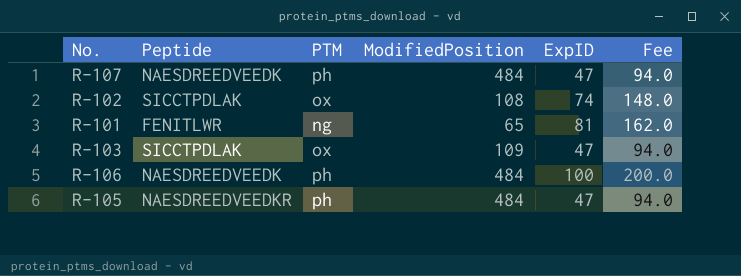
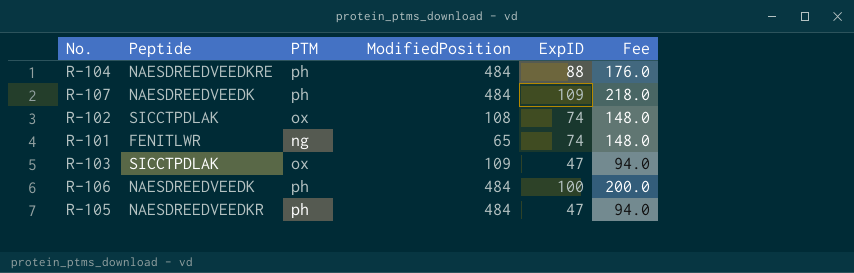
row R-104: none -> NAESDREEDVEEDKRE | ph | 484 | 88 | 176.0
R-107 | ExpID: 47 -> 109
R-107 | Fee: 94.0 -> 218.0
R-101 | ExpID: 81 -> 74
R-101 | Fee: 162.0 -> 148.0

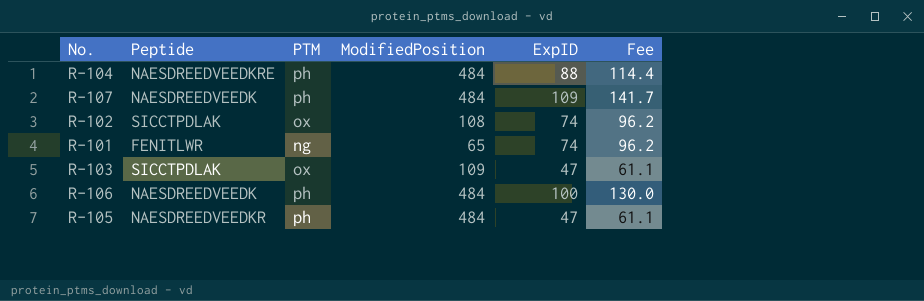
column Fee | formula: [ExpID] * 2 -> [ExpID] * 1.3

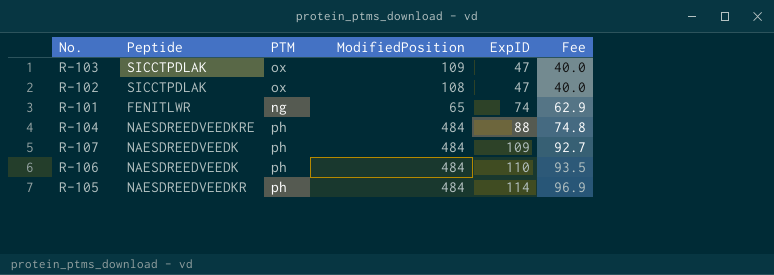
row order: none -> ExpID ascending
column Fee | formula: [ExpID] * 1.3 -> [ExpID] * 0.85
R-102 | ExpID: 74 -> 47
R-106 | ExpID: 100 -> 110
R-105 | ExpID: 47 -> 114

